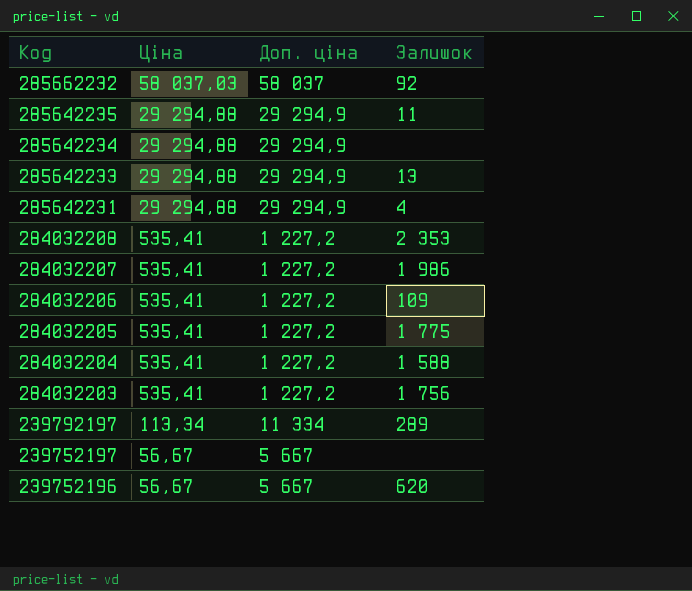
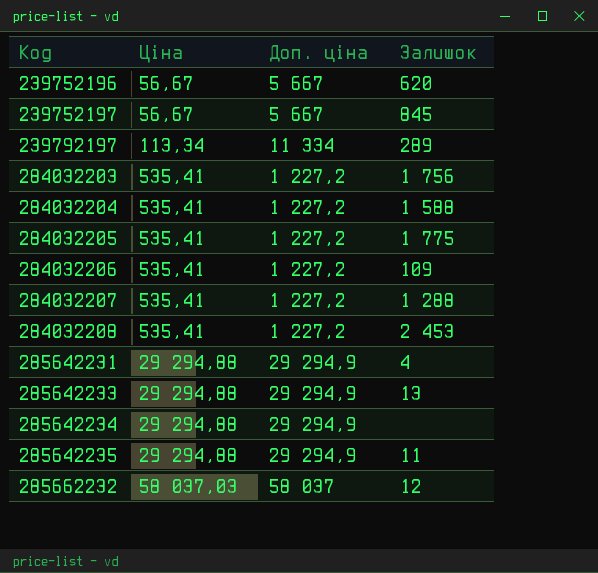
row order: Код descending -> Код ascending
239752197 | Залишок: none -> 845
284032207 | Залишок: 1 986 -> 1 288
284032208 | Залишок: 2 353 -> 2 453
285662232 | Залишок: 92 -> 12

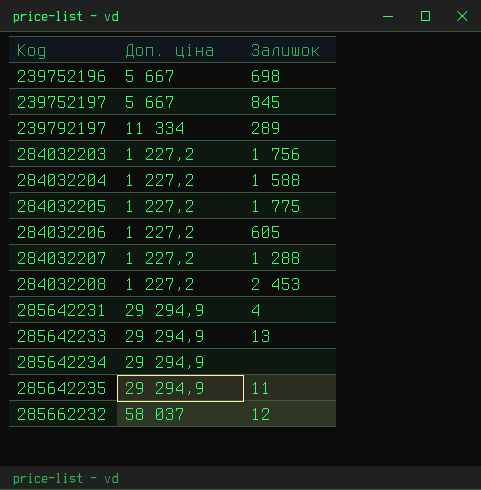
column Ціна | position: 2 -> none
239752196 | Залишок: 620 -> 698
284032206 | Залишок: 109 -> 605

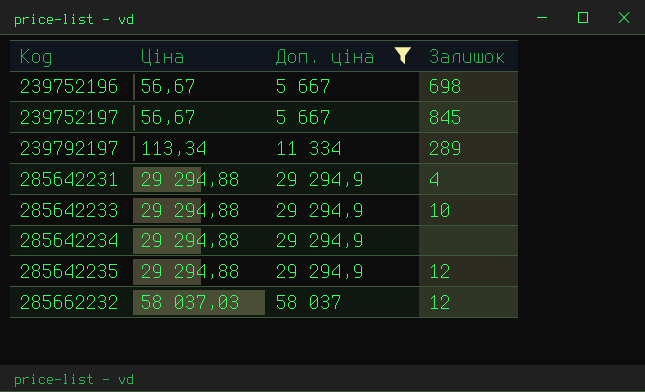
filter: none -> Доп. ціна != 1 227,2
column Ціна | position: none -> 2
285642233 | Залишок: 13 -> 10
285642235 | Залишок: 11 -> 12

